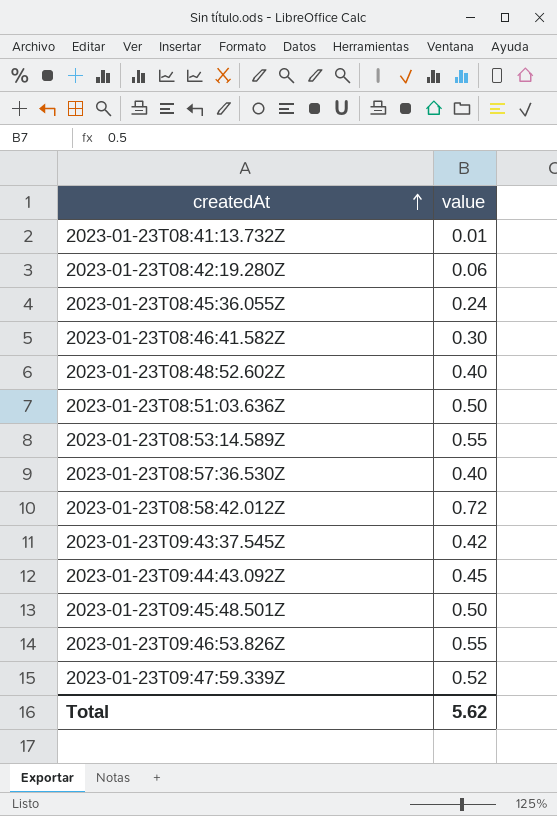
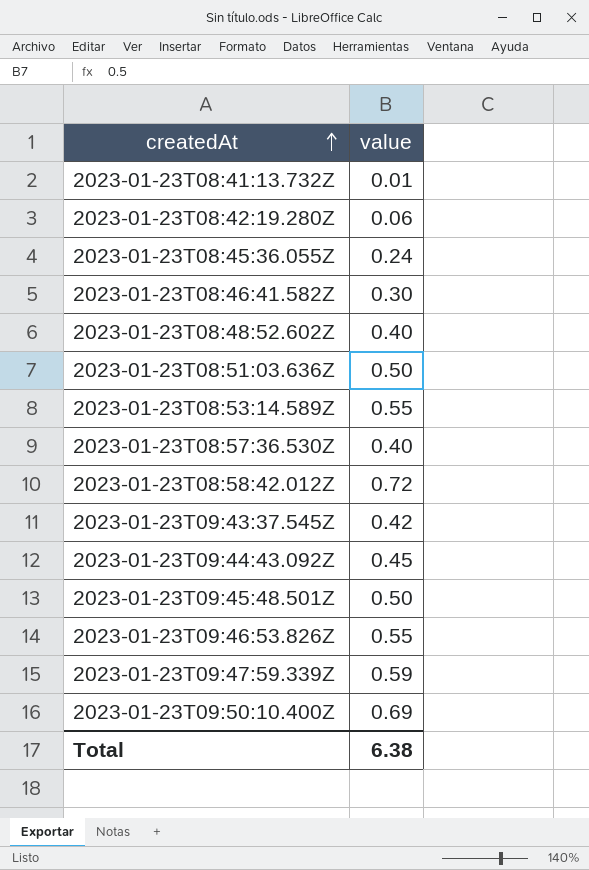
2023-01-23T09:47:59.339Z | value: 0.52 -> 0.59
row 2023-01-23T09:50:10.400Z: none -> 0.69
Total | value: 5.62 -> 6.38

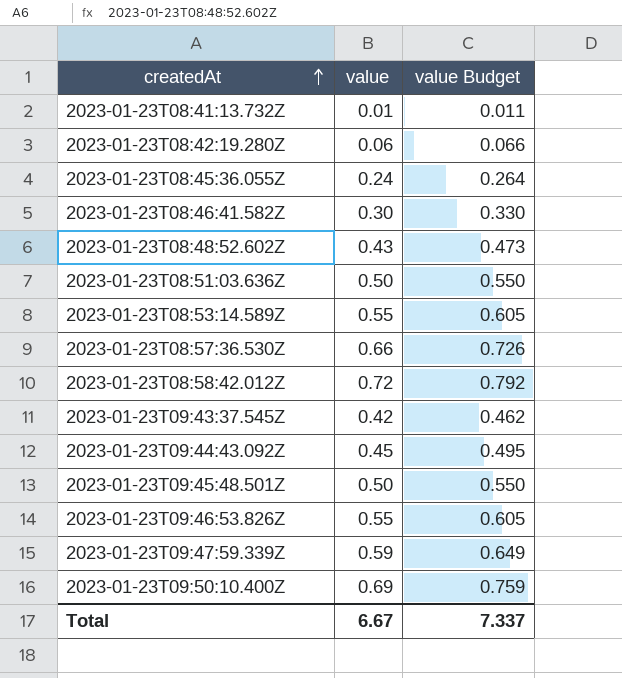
column value Budget | formula: none -> [value] * 1.1
2023-01-23T08:48:52.602Z | value: 0.40 -> 0.43
2023-01-23T08:57:36.530Z | value: 0.40 -> 0.66
Total | value: 6.38 -> 6.67

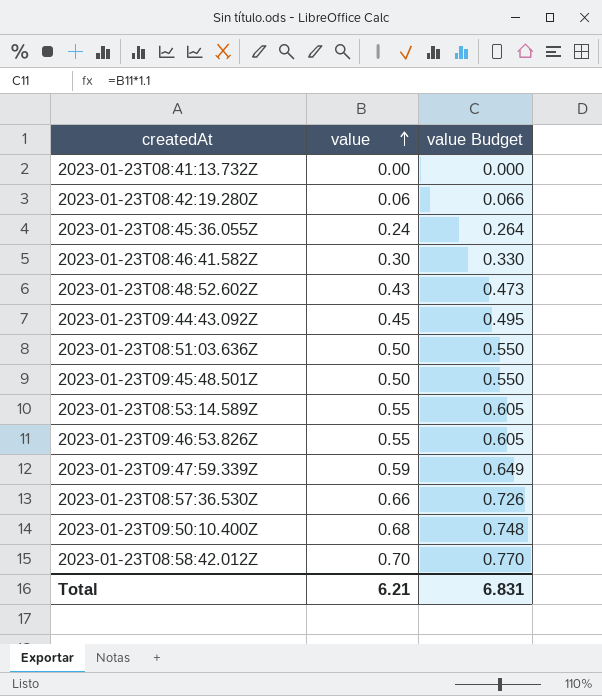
row order: createdAt ascending -> value ascending
row 2023-01-23T09:43:37.545Z: 0.42 | 0.462 -> none
2023-01-23T08:41:13.732Z | value: 0.01 -> 0.00
2023-01-23T08:41:13.732Z | value Budget: 0.011 -> 0.000
2023-01-23T09:50:10.400Z | value: 0.69 -> 0.68
2023-01-23T09:50:10.400Z | value Budget: 0.759 -> 0.748
2023-01-23T08:58:42.012Z | value: 0.72 -> 0.70
2023-01-23T08:58:42.012Z | value Budget: 0.792 -> 0.770
Total | value: 6.67 -> 6.21
Total | value Budget: 7.337 -> 6.831

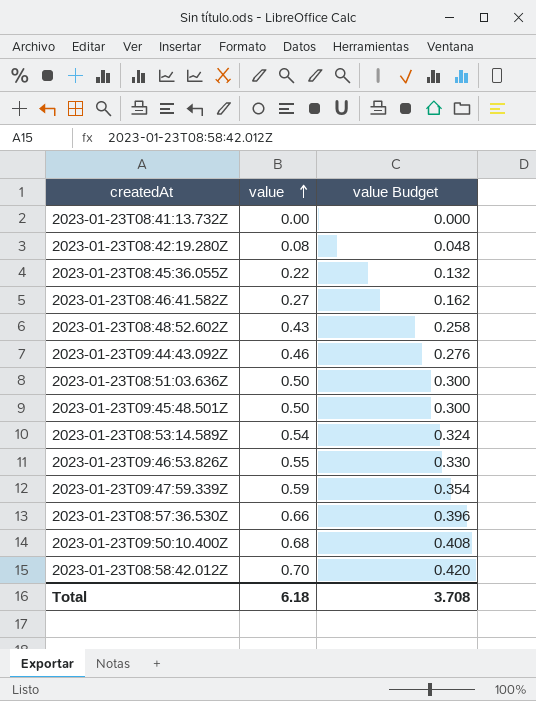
column value Budget | formula: [value] * 1.1 -> [value] * 0.6
2023-01-23T08:42:19.280Z | value: 0.06 -> 0.08
2023-01-23T08:45:36.055Z | value: 0.24 -> 0.22
2023-01-23T08:46:41.582Z | value: 0.30 -> 0.27
2023-01-23T09:44:43.092Z | value: 0.45 -> 0.46
2023-01-23T08:53:14.589Z | value: 0.55 -> 0.54
Total | value: 6.21 -> 6.18
Total | value Budget: 6.831 -> 3.708

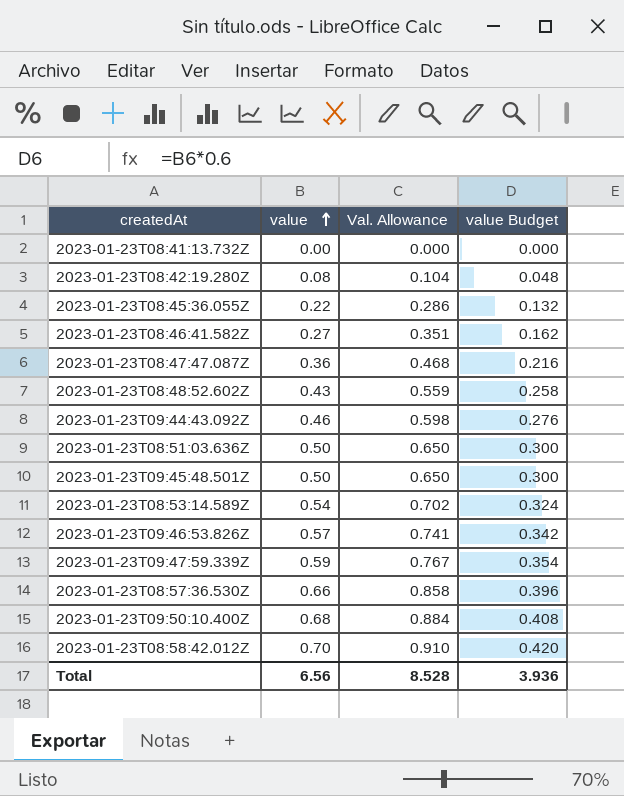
column Val. Allowance | formula: none -> [value] * 1.3
row 2023-01-23T08:47:47.087Z: none -> 0.36 | 0.468 | 0.216
2023-01-23T09:46:53.826Z | value: 0.55 -> 0.57
2023-01-23T09:46:53.826Z | value Budget: 0.330 -> 0.342
Total | value: 6.18 -> 6.56
Total | value Budget: 3.708 -> 3.936

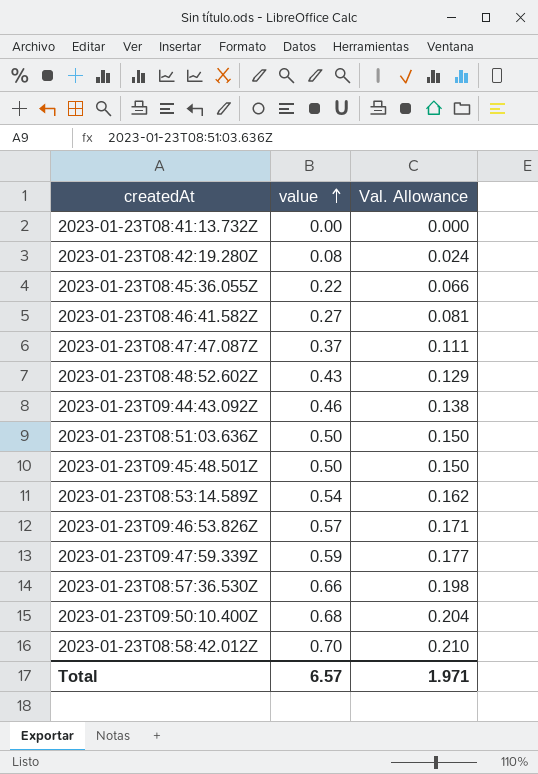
column value Budget | formula: [value] * 0.6 -> none
column Val. Allowance | formula: [value] * 1.3 -> [value] * 0.3
2023-01-23T08:47:47.087Z | value: 0.36 -> 0.37
Total | value: 6.56 -> 6.57
Total | Val. Allowance: 8.528 -> 1.971

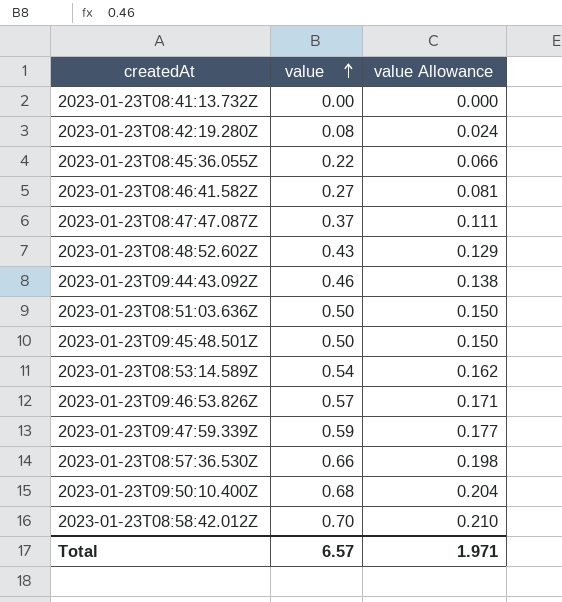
column name: Val. Allowance -> value Allowance

